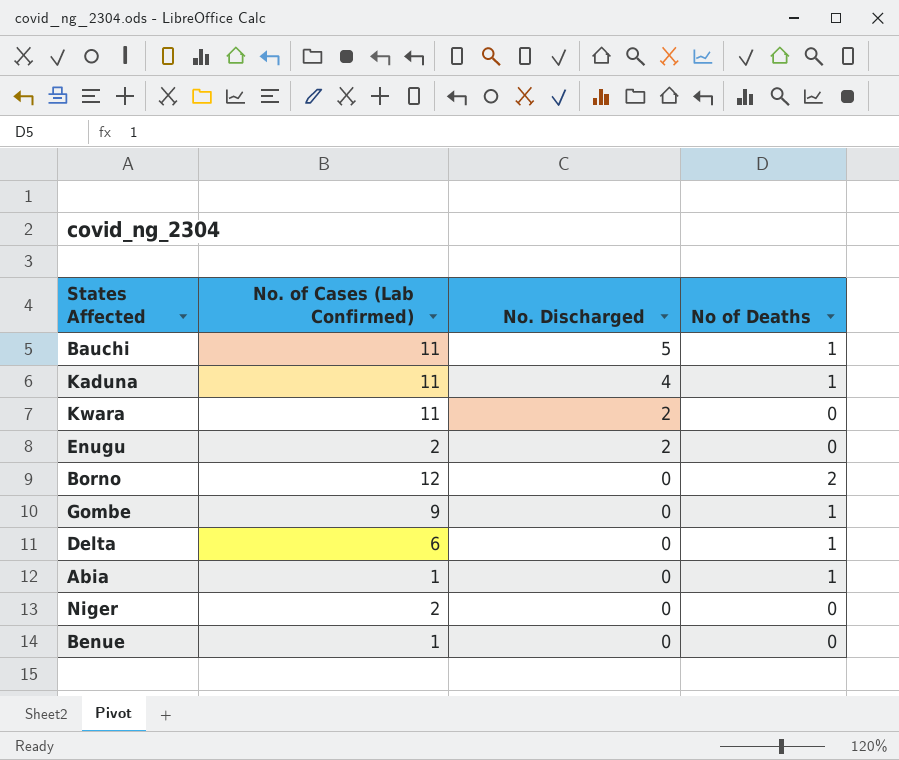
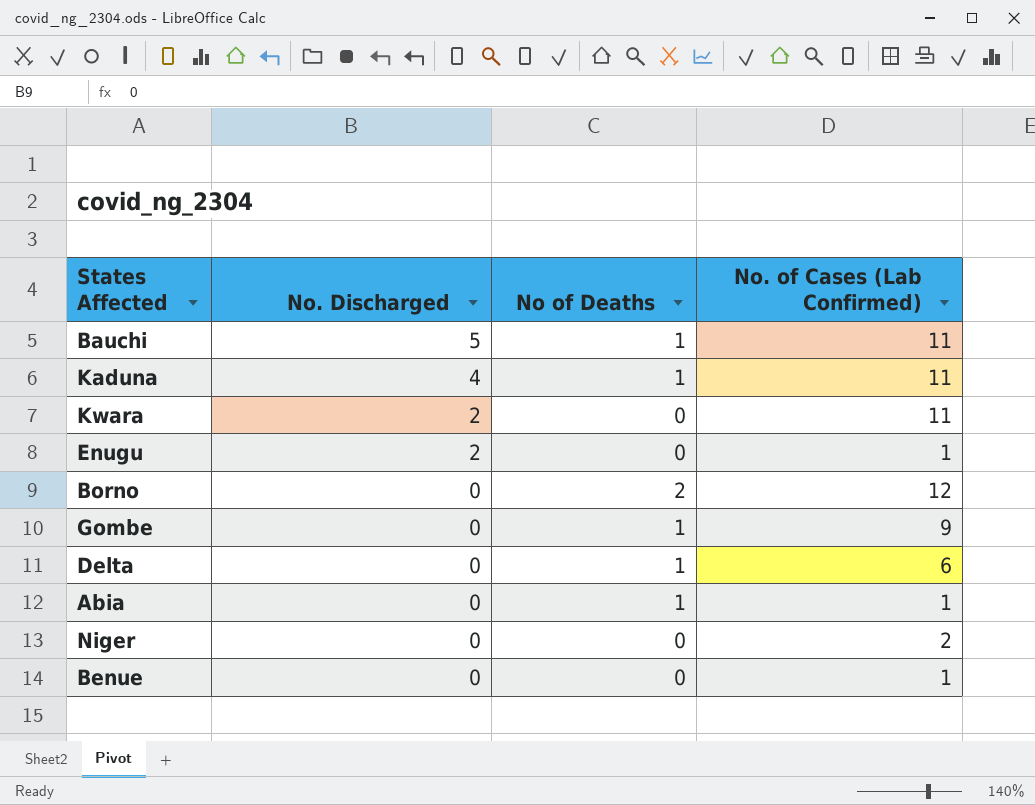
column No. of Cases (Lab Confirmed) | position: 2 -> 4
Enugu | No. of Cases (Lab Confirmed): 2 -> 1

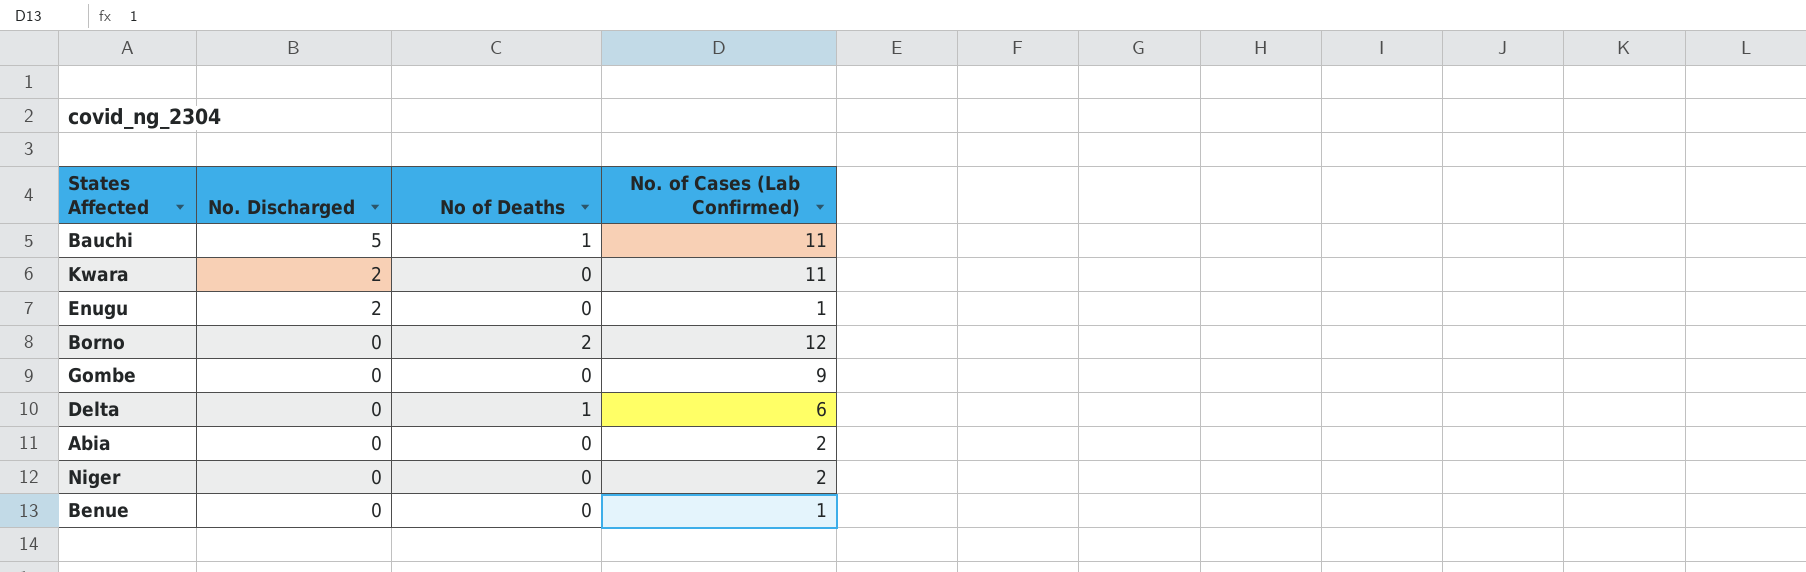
row Kaduna: 4 | 1 | 11 -> none
Gombe | No of Deaths: 1 -> 0
Abia | No of Deaths: 1 -> 0
Abia | No. of Cases (Lab Confirmed): 1 -> 2

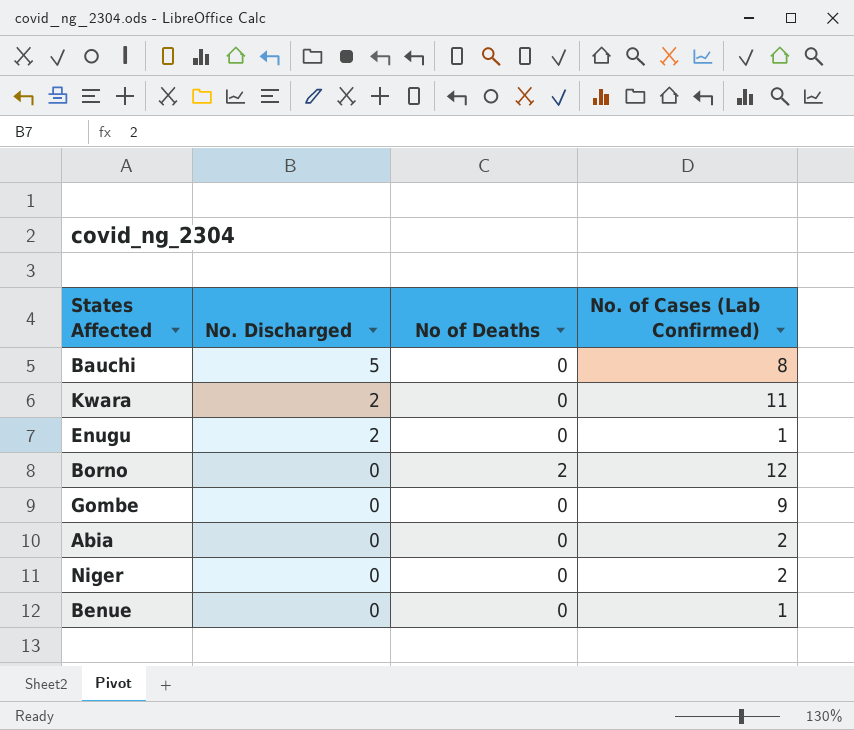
row Delta: 0 | 1 | 6 -> none
Bauchi | No of Deaths: 1 -> 0
Bauchi | No. of Cases (Lab Confirmed): 11 -> 8

